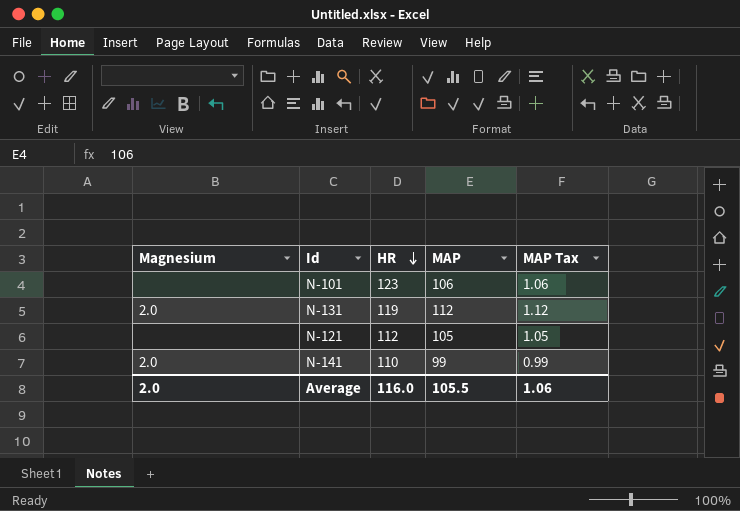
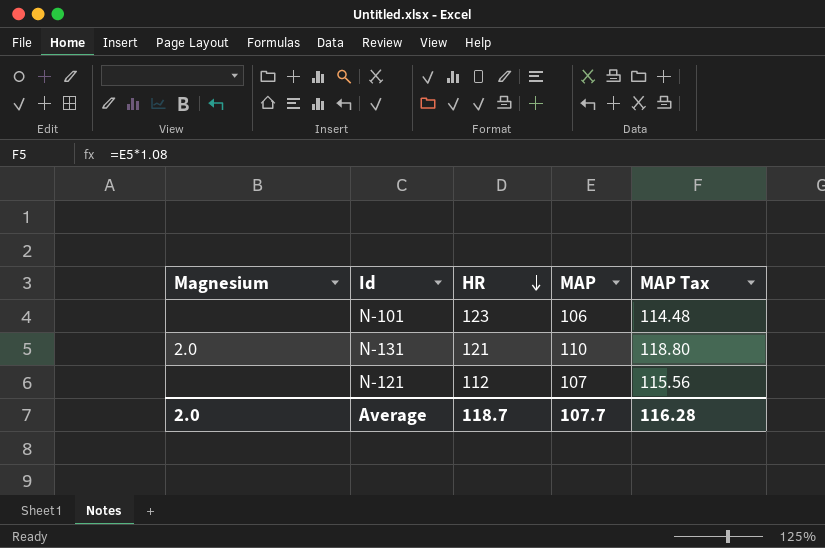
column MAP Tax | formula: [MAP] * 0.01 -> [MAP] * 1.08
row N-141: 2.0 | 110 | 99 | 0.99 -> none
N-131 | HR: 119 -> 121
N-131 | MAP: 112 -> 110
N-121 | MAP: 105 -> 107
Average | HR: 116.0 -> 118.7
Average | MAP: 105.5 -> 107.7
Average | MAP Tax: 1.06 -> 116.28

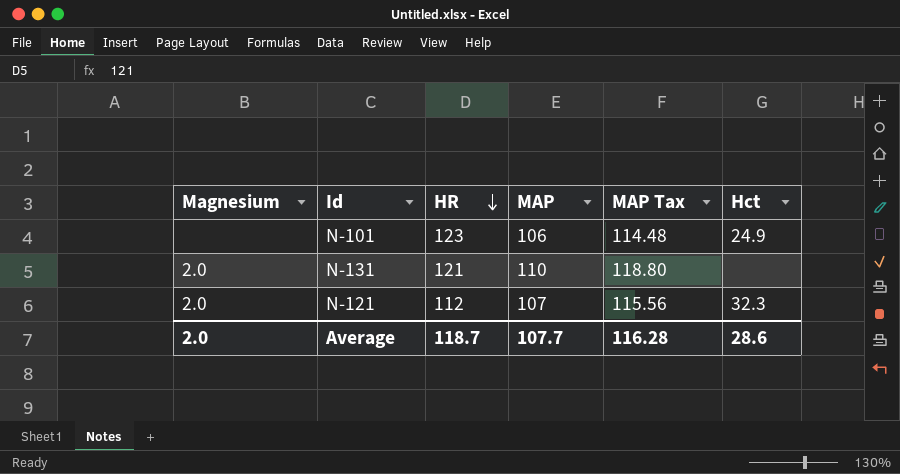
column Hct | position: none -> 6
N-121 | Magnesium: none -> 2.0

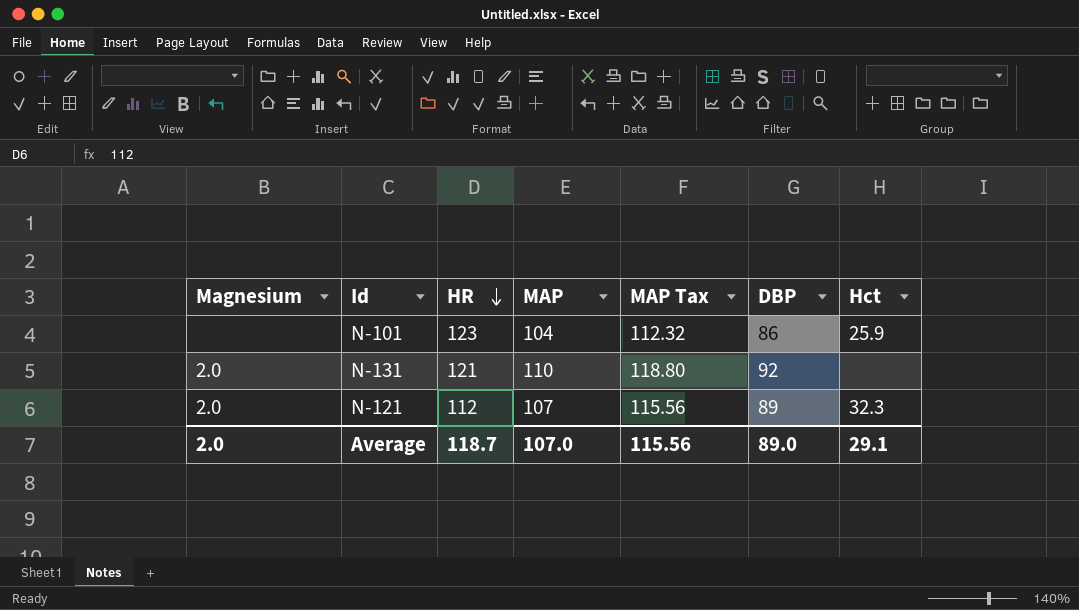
column DBP | position: none -> 6
N-101 | MAP: 106 -> 104
N-101 | MAP Tax: 114.48 -> 112.32
N-101 | Hct: 24.9 -> 25.9
Average | MAP: 107.7 -> 107.0
Average | MAP Tax: 116.28 -> 115.56
Average | Hct: 28.6 -> 29.1

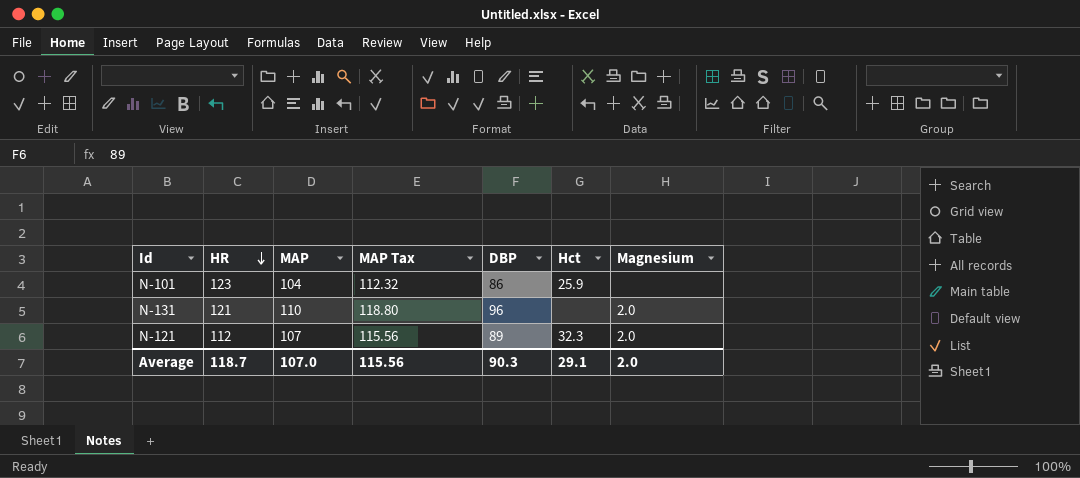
column Magnesium | position: 1 -> 7
N-131 | DBP: 92 -> 96
Average | DBP: 89.0 -> 90.3

